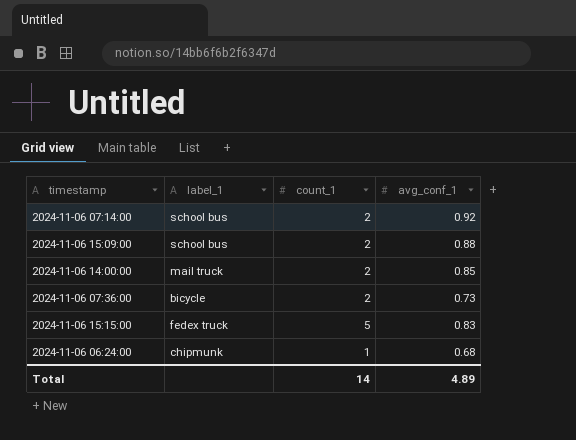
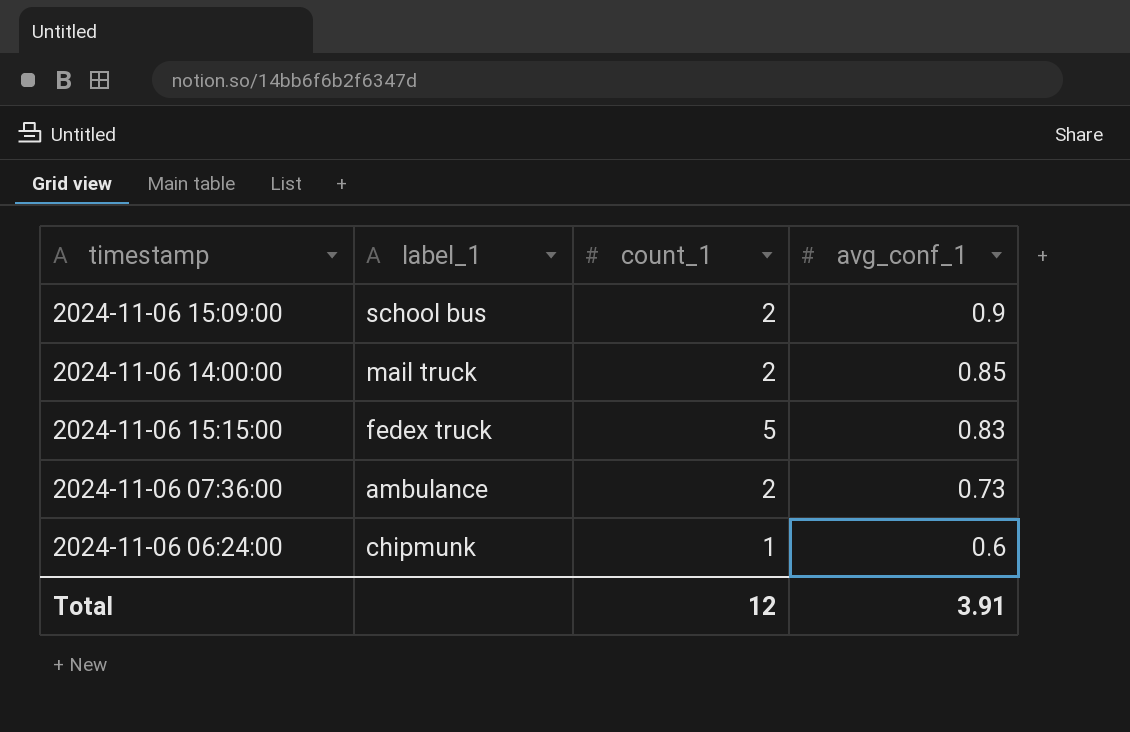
row order: none -> avg_conf_1 descending
row 2024-11-06 07:14:00: school bus | 2 | 0.92 -> none
2024-11-06 15:09:00 | avg_conf_1: 0.88 -> 0.9
2024-11-06 07:36:00 | label_1: bicycle -> ambulance
2024-11-06 06:24:00 | avg_conf_1: 0.68 -> 0.6
Total | count_1: 14 -> 12
Total | avg_conf_1: 4.89 -> 3.91

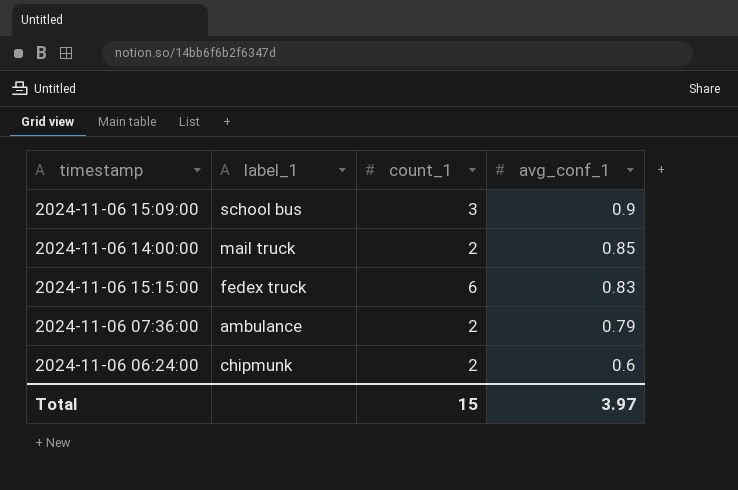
2024-11-06 15:09:00 | count_1: 2 -> 3
2024-11-06 15:15:00 | count_1: 5 -> 6
2024-11-06 07:36:00 | avg_conf_1: 0.73 -> 0.79
2024-11-06 06:24:00 | count_1: 1 -> 2
Total | count_1: 12 -> 15
Total | avg_conf_1: 3.91 -> 3.97

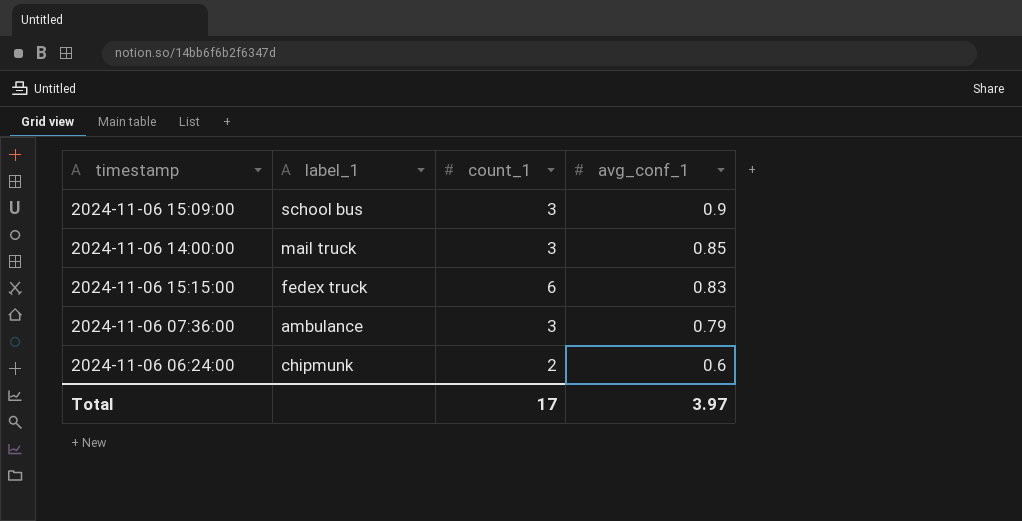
2024-11-06 14:00:00 | count_1: 2 -> 3
2024-11-06 07:36:00 | count_1: 2 -> 3
Total | count_1: 15 -> 17

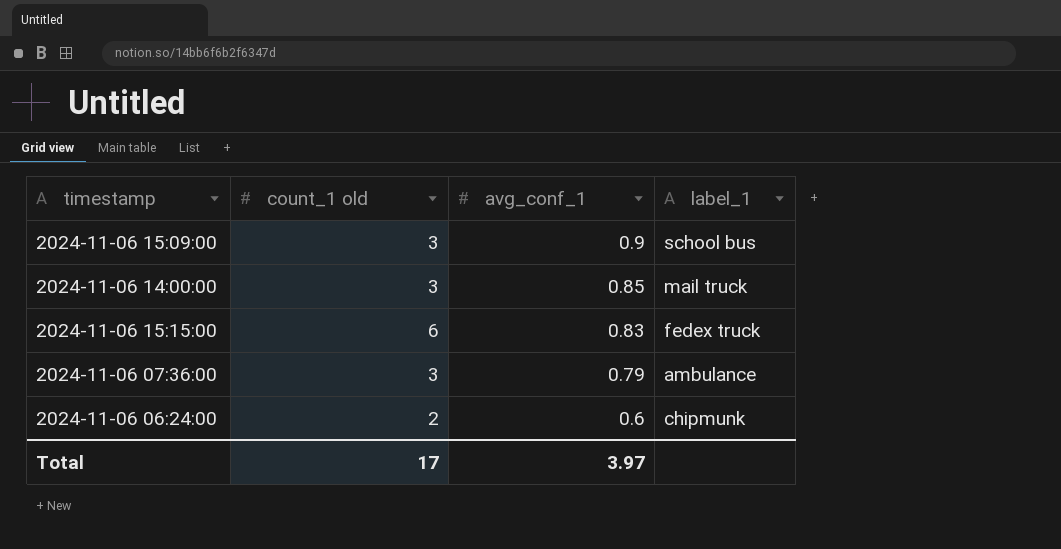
column name: count_1 -> count_1 old
column label_1 | position: 2 -> 4

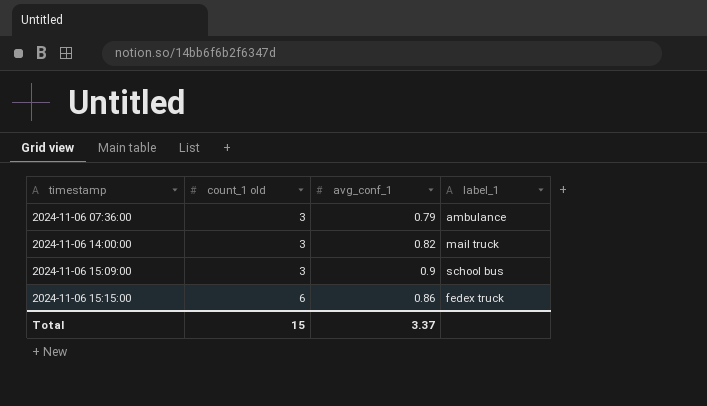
row order: avg_conf_1 descending -> timestamp ascending
row 2024-11-06 06:24:00: 2 | 0.6 | chipmunk -> none
2024-11-06 14:00:00 | avg_conf_1: 0.85 -> 0.82
2024-11-06 15:15:00 | avg_conf_1: 0.83 -> 0.86
Total | count_1 old: 17 -> 15
Total | avg_conf_1: 3.97 -> 3.37

